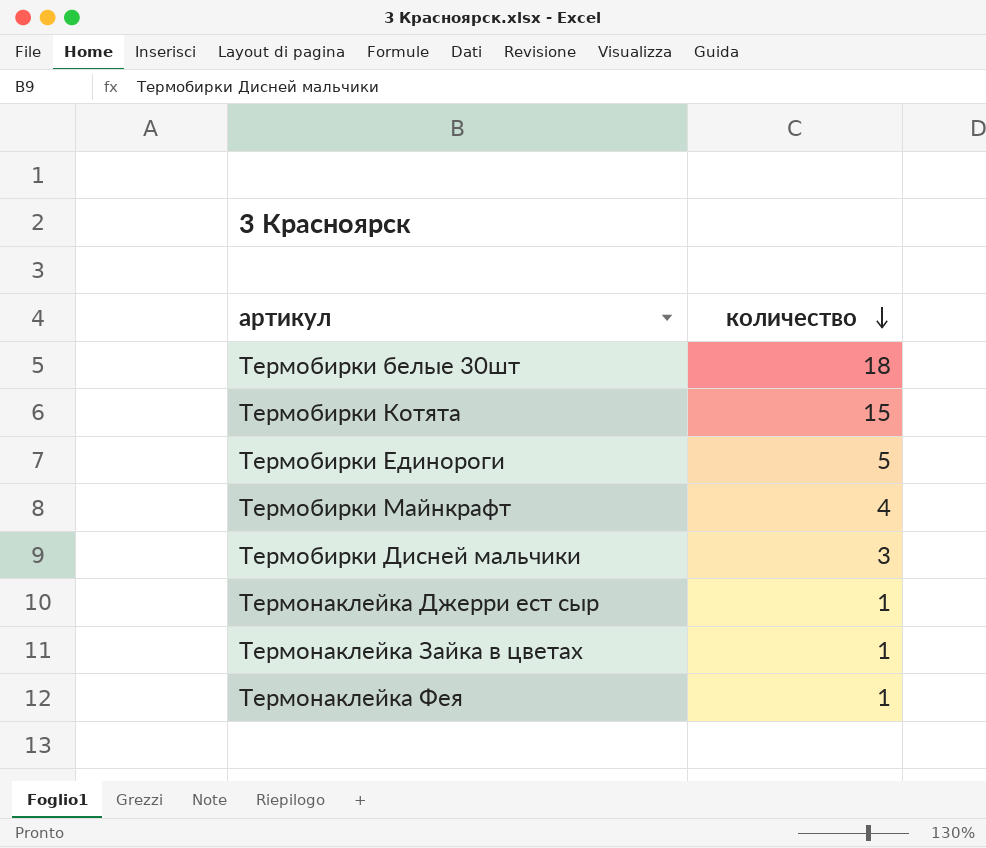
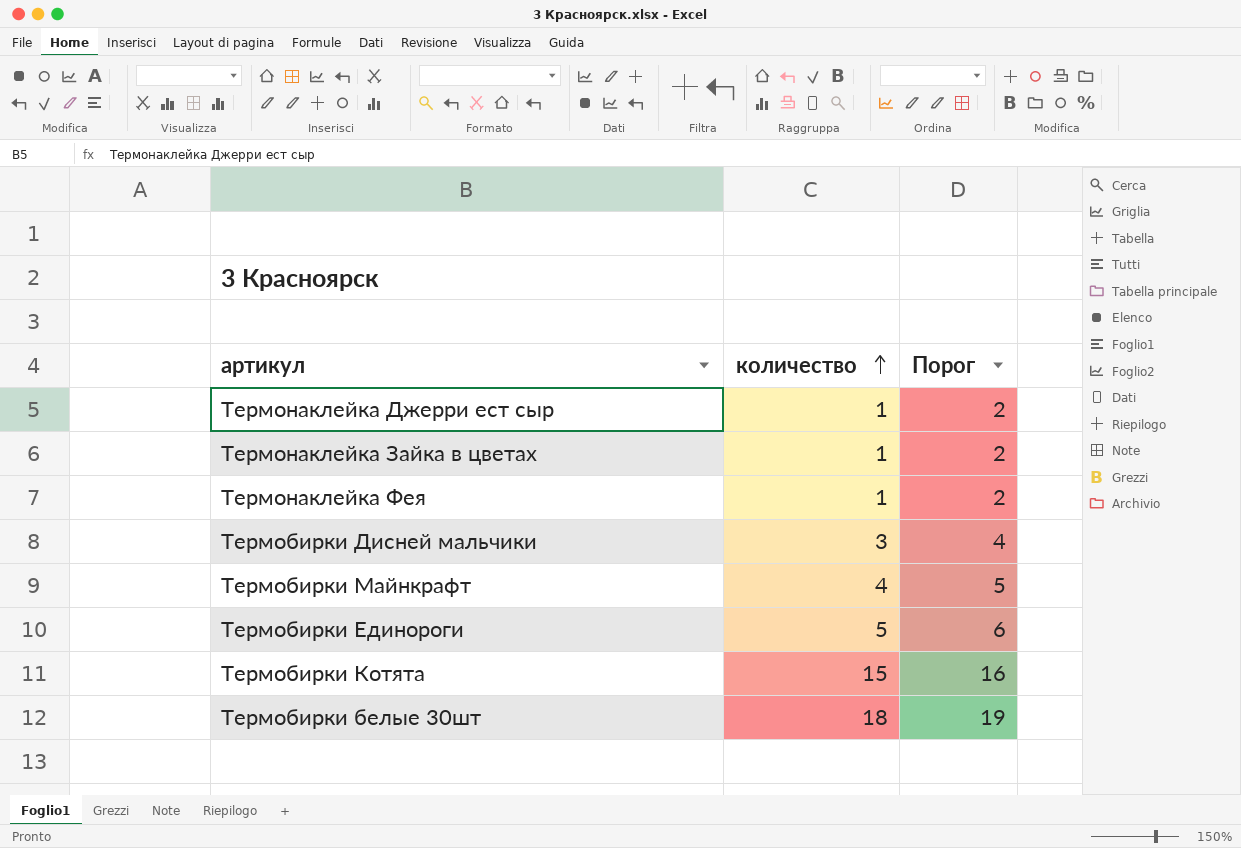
row order: количество descending -> количество ascending
column Порог | formula: none -> [количество] + 1

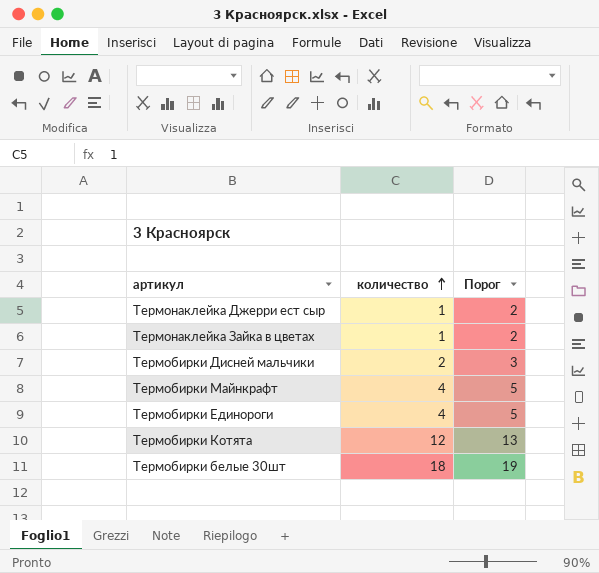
row Термонаклейка Фея: 1 | 2 -> none
Термобирки Дисней мальчики | количество: 3 -> 2
Термобирки Дисней мальчики | Порог: 4 -> 3
Термобирки Единороги | количество: 5 -> 4
Термобирки Единороги | Порог: 6 -> 5
Термобирки Котята | количество: 15 -> 12
Термобирки Котята | Порог: 16 -> 13

